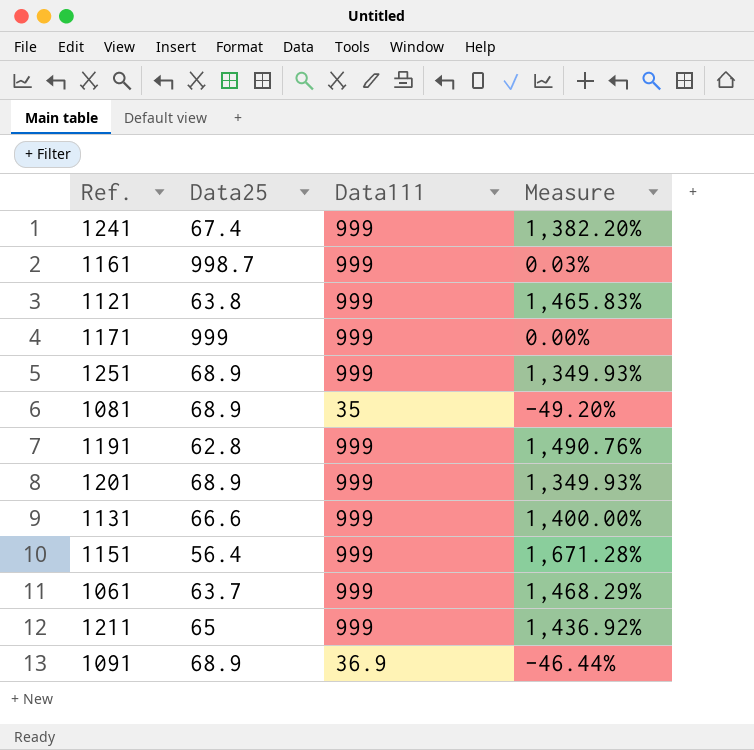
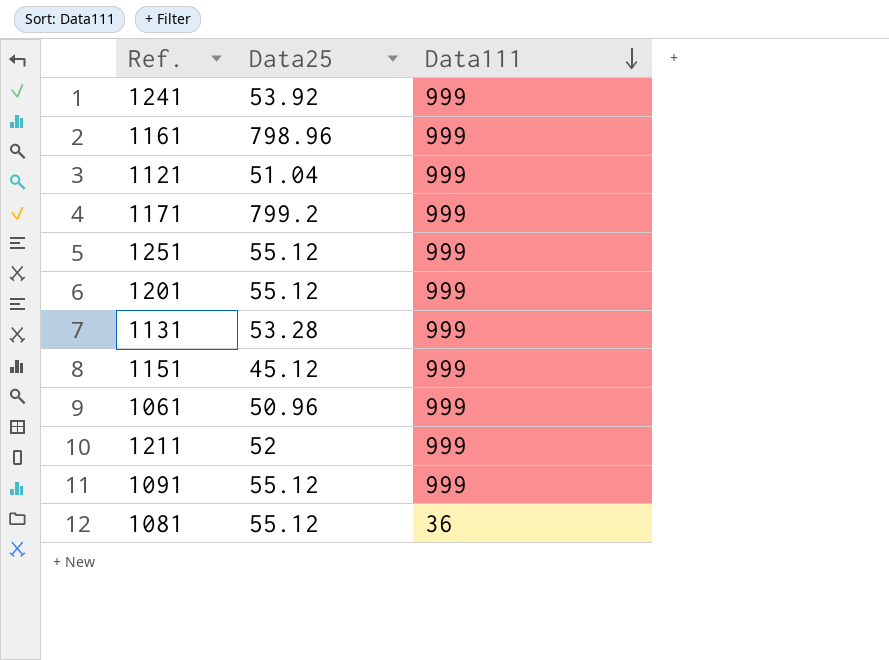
row order: none -> Data111 descending
column Measure | formula: ([Data111] - [Data25]) / [Data25] -> none
row 1191: 62.8 | 999 | 1,490.76% -> none
1241 | Data25: 67.4 -> 53.92
1161 | Data25: 998.7 -> 798.96
1121 | Data25: 63.8 -> 51.04
1171 | Data25: 999 -> 799.2
1251 | Data25: 68.9 -> 55.12
1201 | Data25: 68.9 -> 55.12
1131 | Data25: 66.6 -> 53.28
1151 | Data25: 56.4 -> 45.12
1061 | Data25: 63.7 -> 50.96
1211 | Data25: 65 -> 52
1091 | Data25: 68.9 -> 55.12
1091 | Data111: 36.9 -> 999
1081 | Data25: 68.9 -> 55.12
1081 | Data111: 35 -> 36

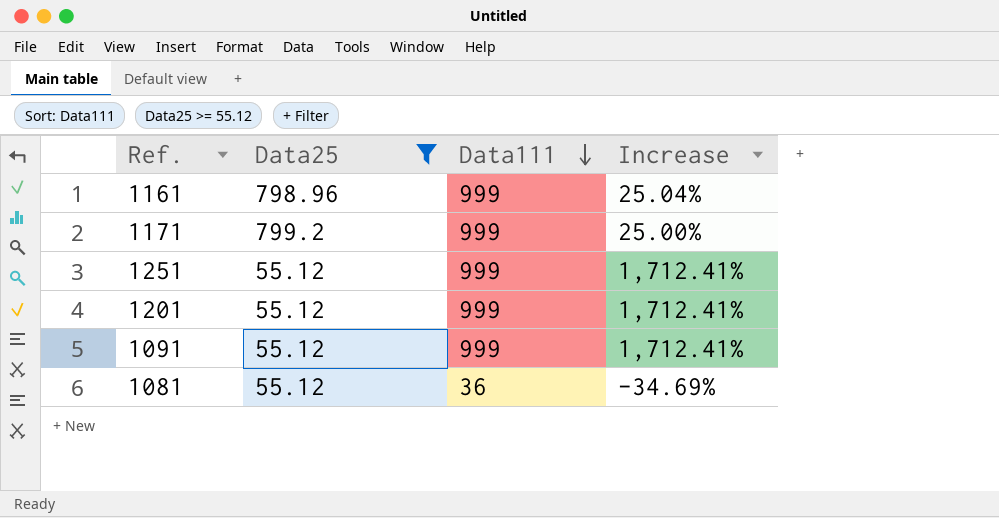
filter: none -> Data25 >= 55.12
column Increase | formula: none -> ([Data111] - [Data25]) / [Data25]

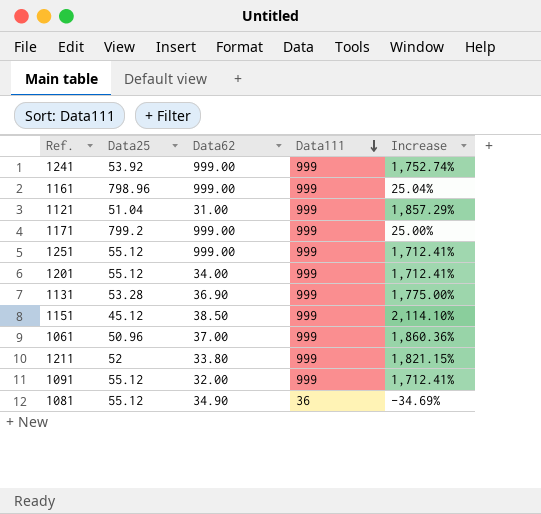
filter: Data25 >= 55.12 -> none
column Data62 | position: none -> 3

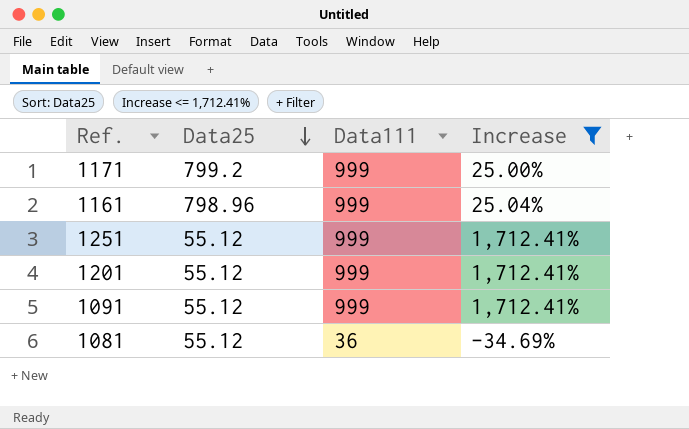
filter: none -> Increase <= 1,712.41%
row order: Data111 descending -> Data25 descending
column Data62 | position: 3 -> none

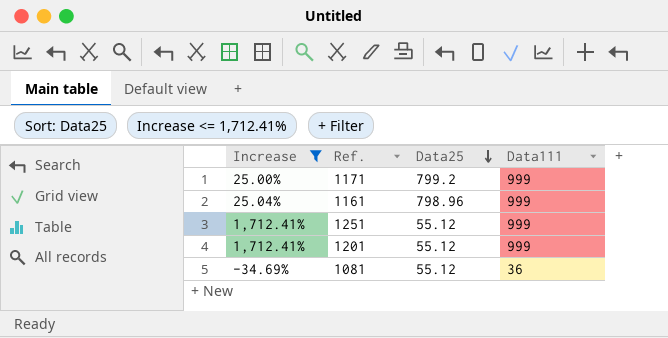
column Increase | position: 4 -> 1
row 1091: 55.12 | 999 | 1,712.41% -> none

